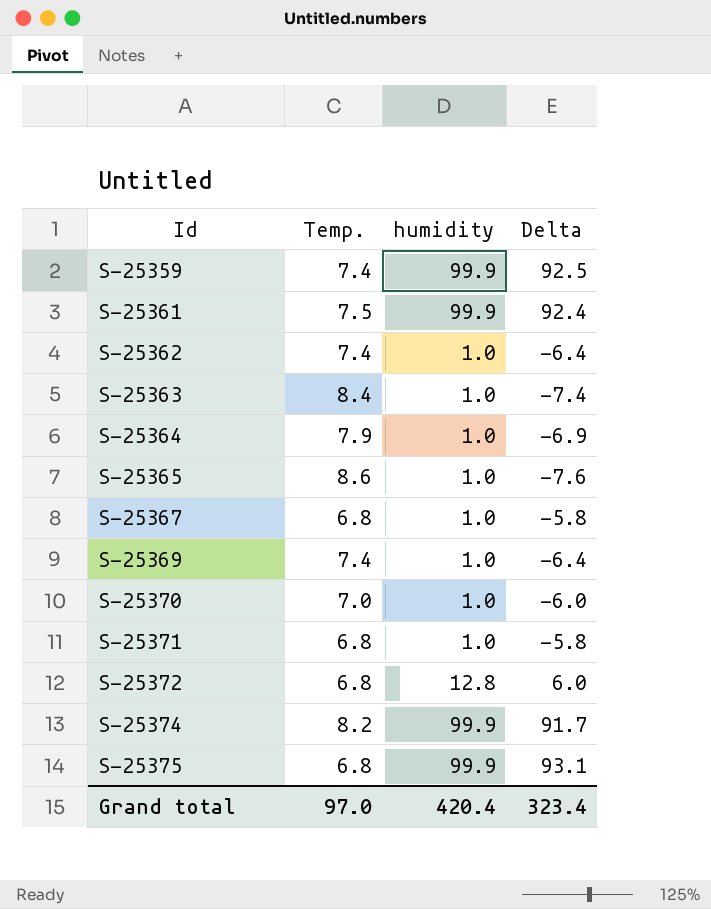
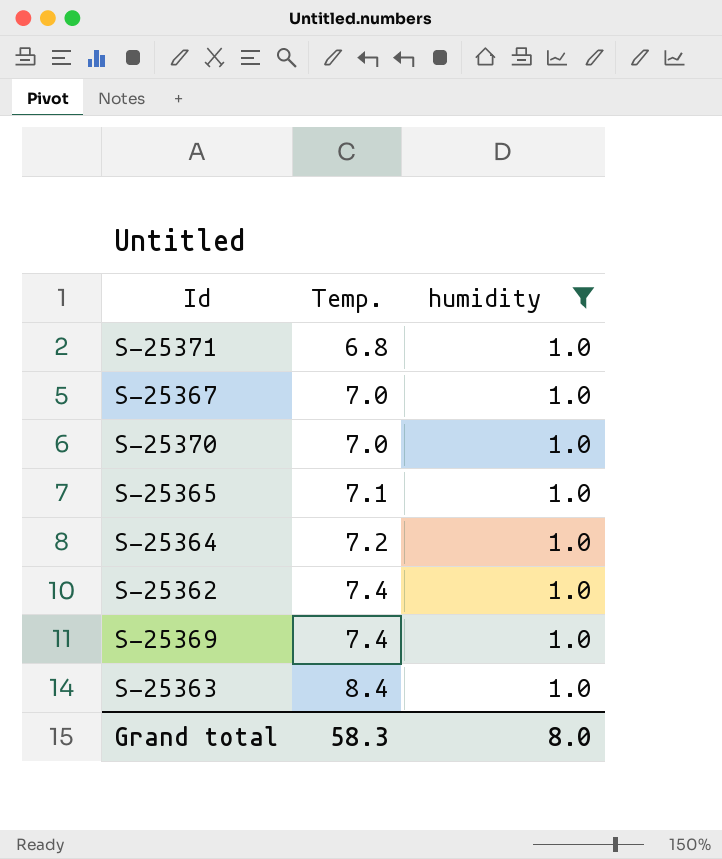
filter: none -> humidity = 1.0
row order: Id ascending -> Temp. ascending
column Delta | formula: [humidity] - [Temp.] -> none
S-25367 | Temp.: 6.8 -> 7.0
S-25365 | Temp.: 8.6 -> 7.1
S-25364 | Temp.: 7.9 -> 7.2
Grand total | Temp.: 97.0 -> 58.3
Grand total | humidity: 420.4 -> 8.0

